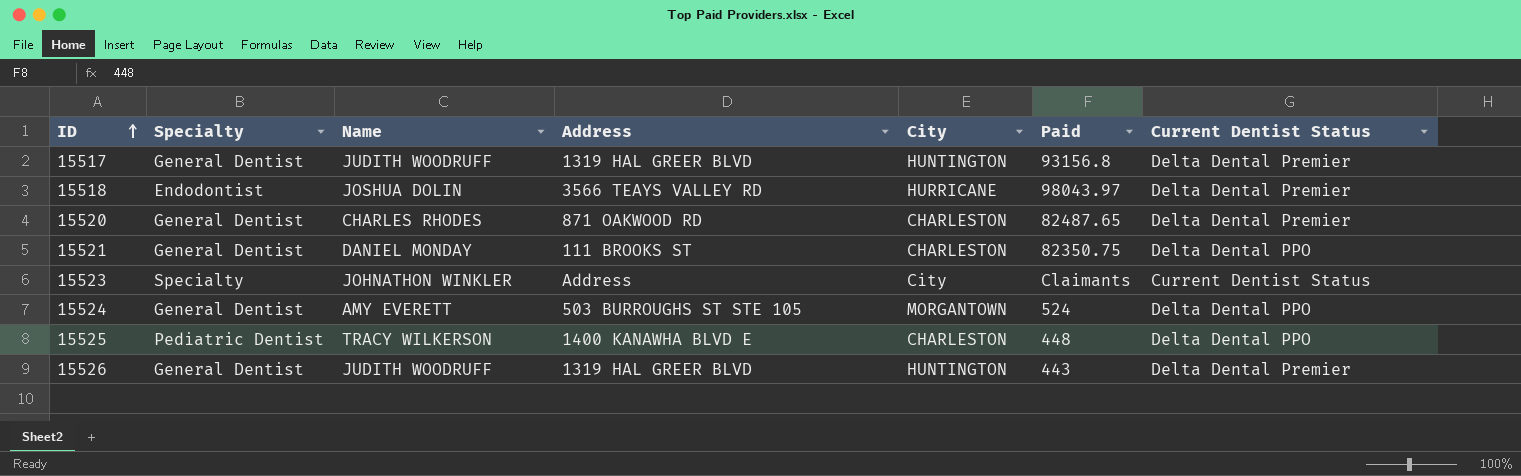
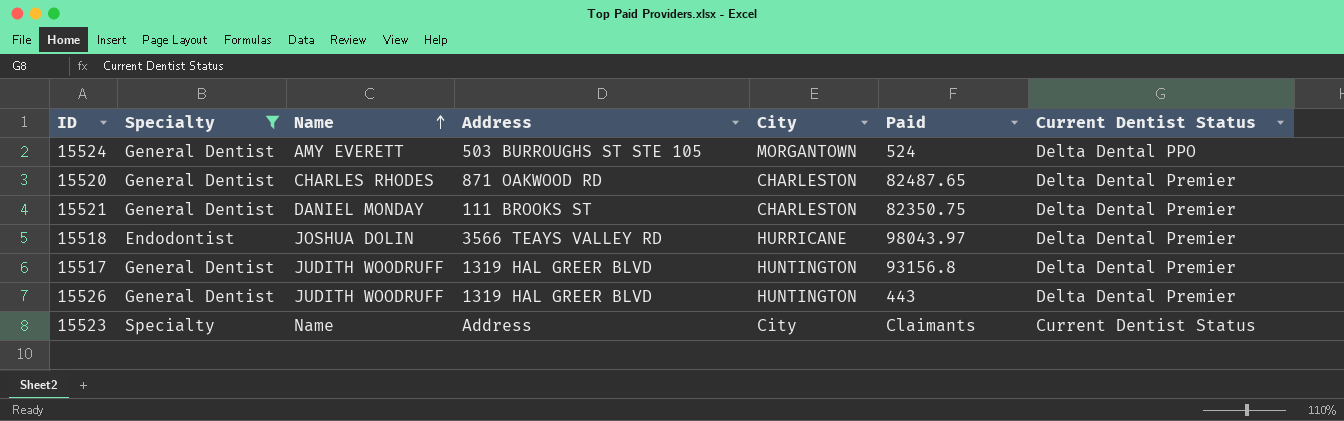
filter: none -> Specialty != Pediatric Dentist
row order: ID ascending -> Name ascending
15521 | Current Dentist Status: Delta Dental PPO -> Delta Dental Premier
15523 | Name: JOHNATHON WINKLER -> Name

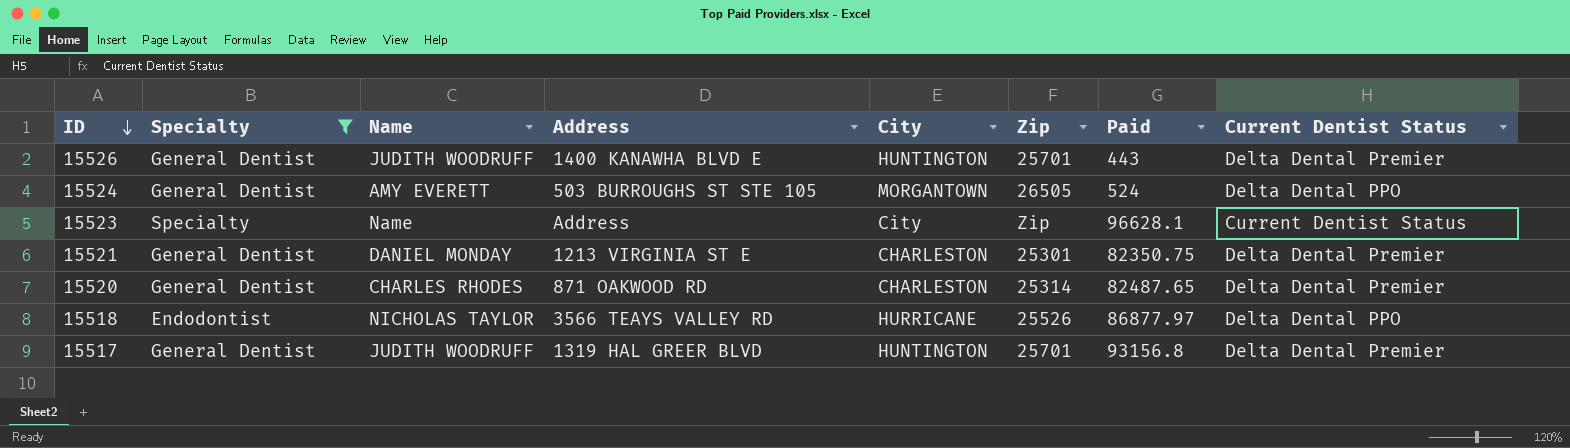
row order: Name ascending -> ID descending
column Zip | position: none -> 6
15526 | Address: 1319 HAL GREER BLVD -> 1400 KANAWHA BLVD E
15523 | Paid: Claimants -> 96628.1
15521 | Address: 111 BROOKS ST -> 1213 VIRGINIA ST E
15518 | Name: JOSHUA DOLIN -> NICHOLAS TAYLOR
15518 | Paid: 98043.97 -> 86877.97
15518 | Current Dentist Status: Delta Dental Premier -> Delta Dental PPO

